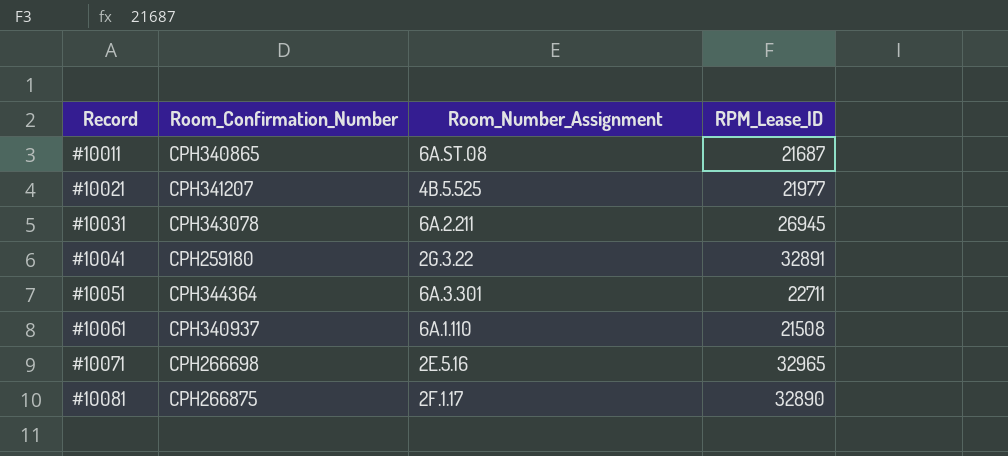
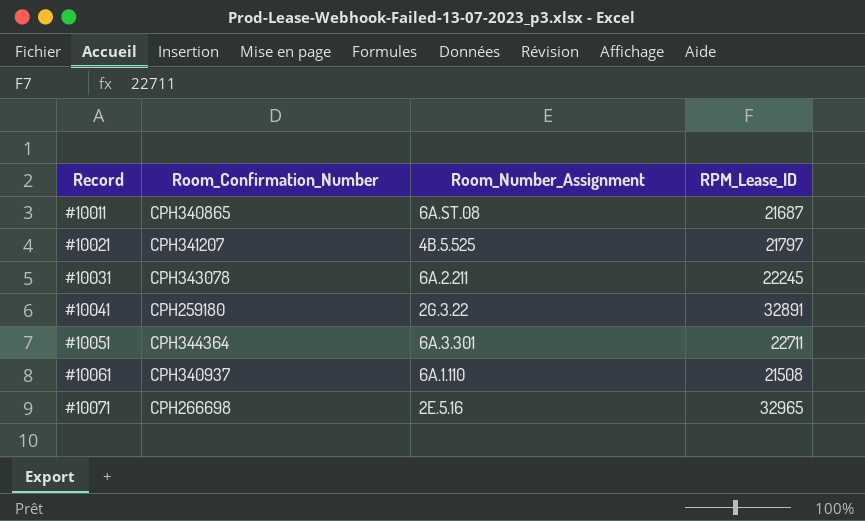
row #10081: CPH266875 | 2F.1.17 | 32890 -> none
#10021 | RPM_Lease_ID: 21977 -> 21797
#10031 | RPM_Lease_ID: 26945 -> 22245

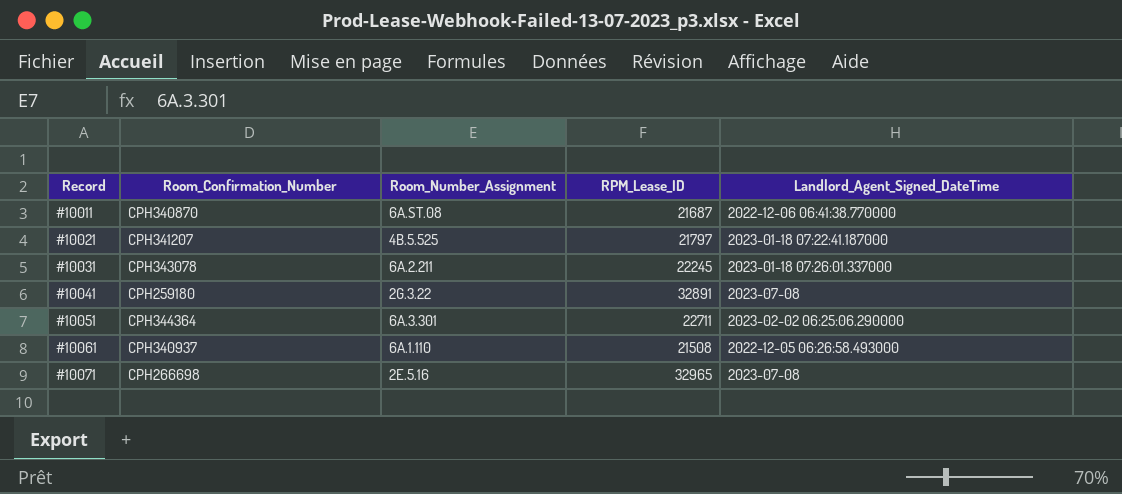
column Landlord_Agent_Signed_DateTime | position: none -> 5
#10011 | Room_Confirmation_Number: CPH340865 -> CPH340870

